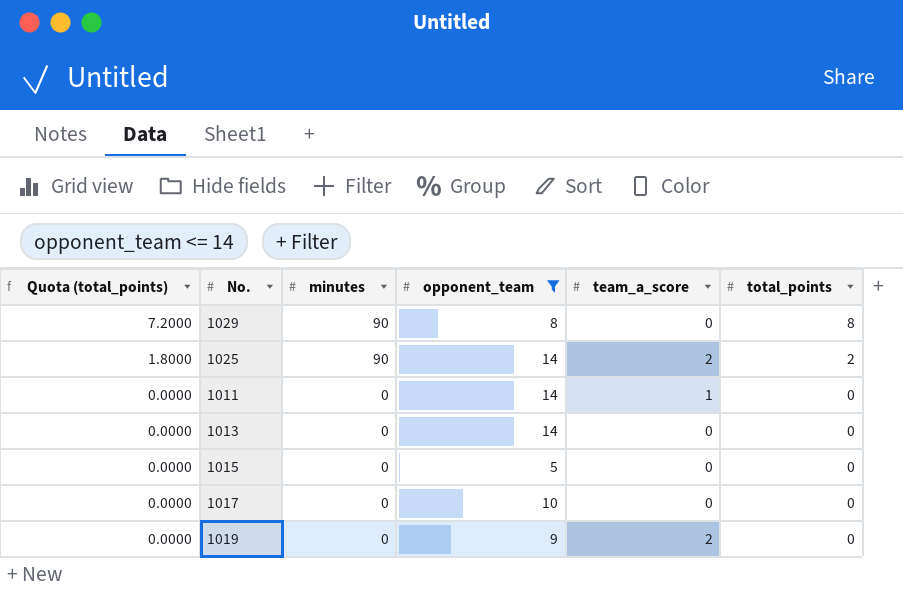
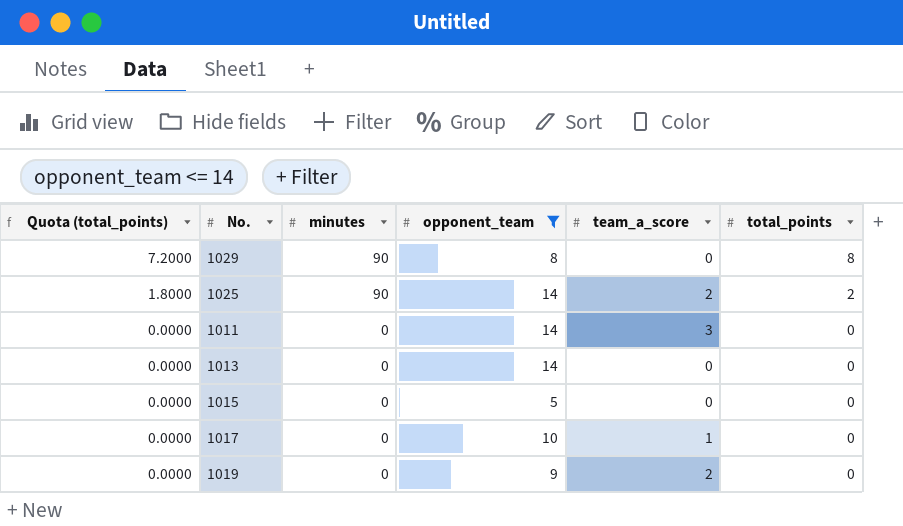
1011 | team_a_score: 1 -> 3
1017 | team_a_score: 0 -> 1

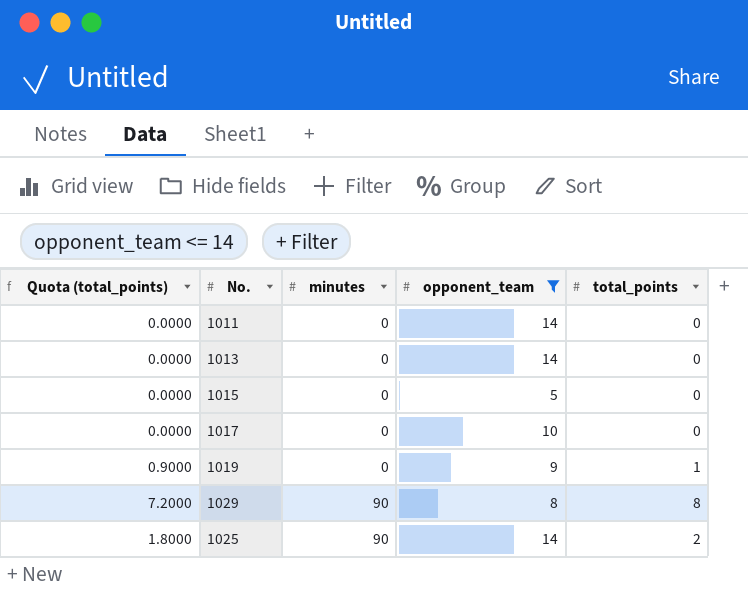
row order: Quota (total_points) descending -> minutes ascending
column team_a_score | position: 5 -> none
1019 | Quota (total_points): 0.0000 -> 0.9000
1019 | total_points: 0 -> 1

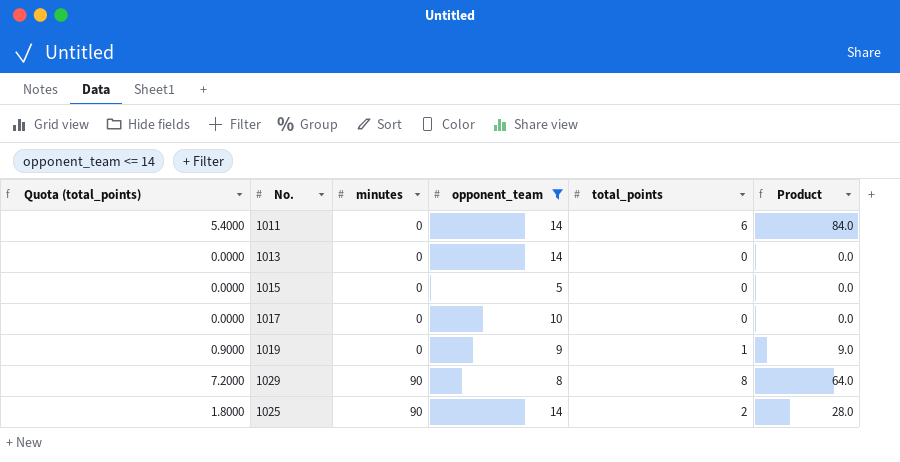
column Product | formula: none -> [opponent_team] * [total_points]
1011 | Quota (total_points): 0.0000 -> 5.4000
1011 | total_points: 0 -> 6

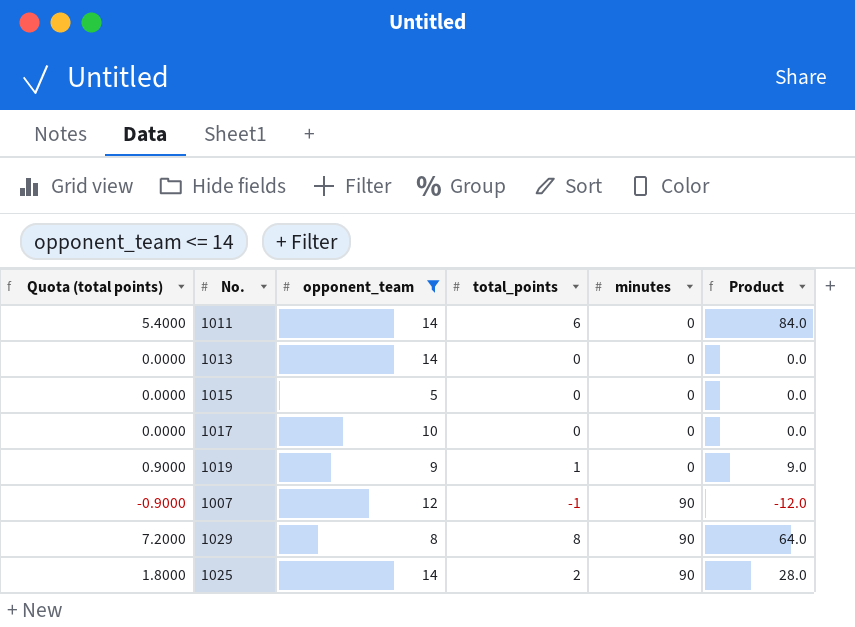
column name: Quota (total_points) -> Quota (total points)
column minutes | position: 3 -> 5
row 1007: none -> -0.9000 | 12 | -1 | 90 | -12.0

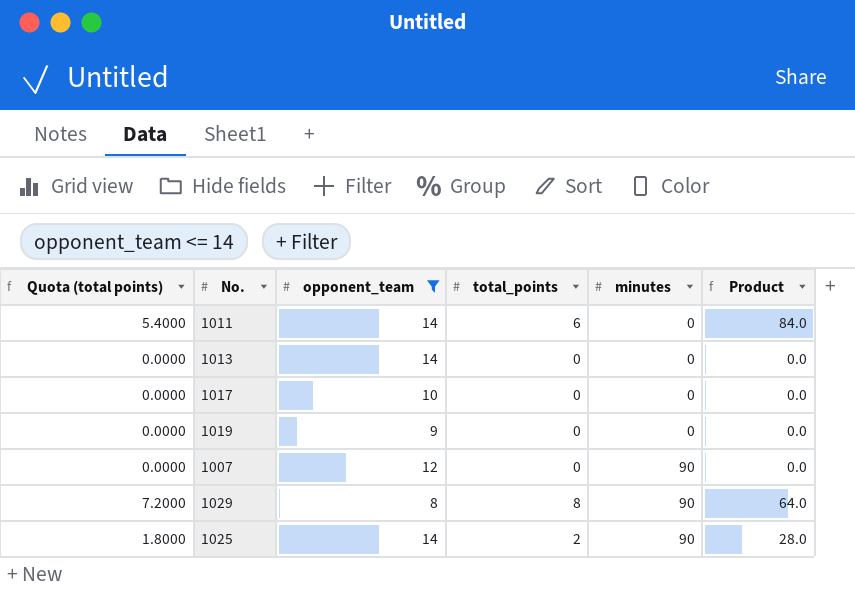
row 1015: 0.0000 | 5 | 0 | 0 | 0.0 -> none
1019 | Quota (total points): 0.9000 -> 0.0000
1019 | total_points: 1 -> 0
1019 | Product: 9.0 -> 0.0
1007 | Quota (total points): -0.9000 -> 0.0000
1007 | total_points: -1 -> 0
1007 | Product: -12.0 -> 0.0

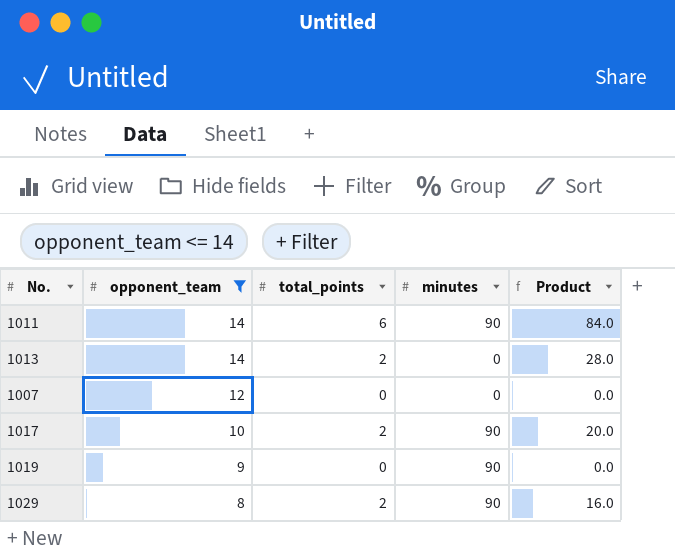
row order: minutes ascending -> opponent_team descending
column Quota (total points) | formula: [total_points] * 0.9 -> none
row 1025: 1.8000 | 14 | 2 | 90 | 28.0 -> none
1011 | minutes: 0 -> 90
1013 | total_points: 0 -> 2
1013 | Product: 0.0 -> 28.0
1007 | minutes: 90 -> 0
1017 | total_points: 0 -> 2
1017 | minutes: 0 -> 90
1017 | Product: 0.0 -> 20.0
1019 | minutes: 0 -> 90
1029 | total_points: 8 -> 2
1029 | Product: 64.0 -> 16.0

